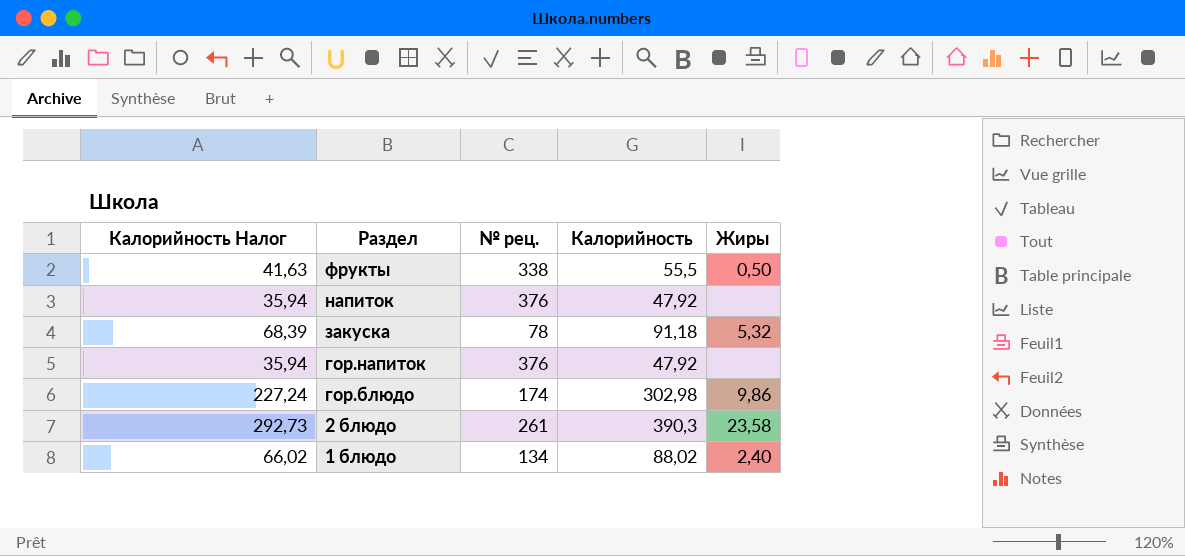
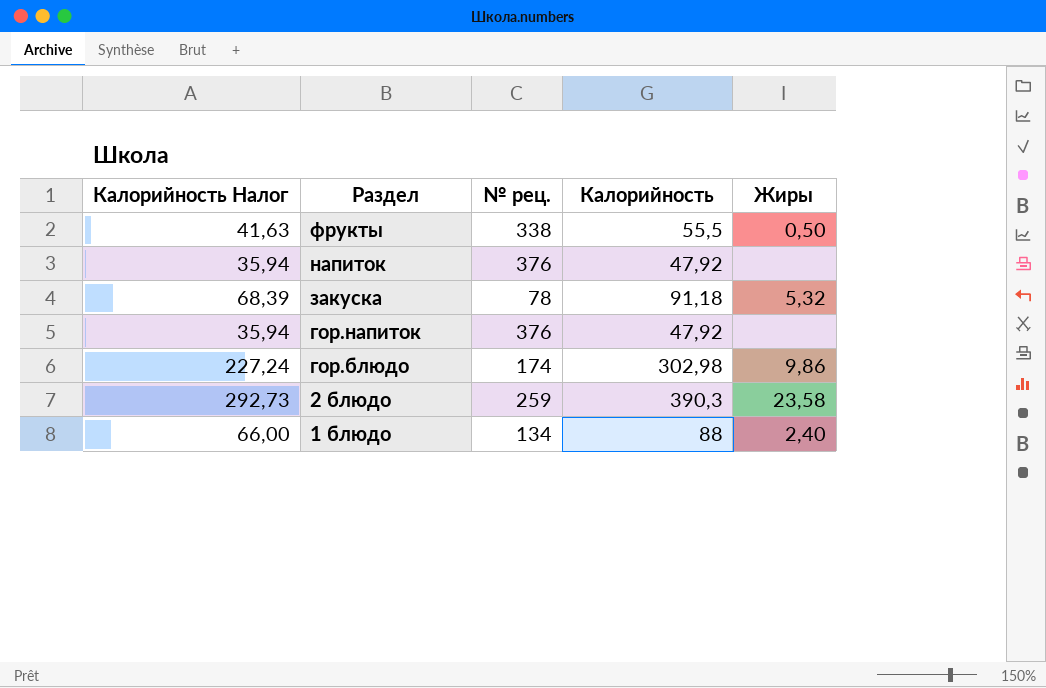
2 блюдо | № рец.: 261 -> 259
1 блюдо | Калорийность Налог: 66,02 -> 66,00
1 блюдо | Калорийность: 88,02 -> 88

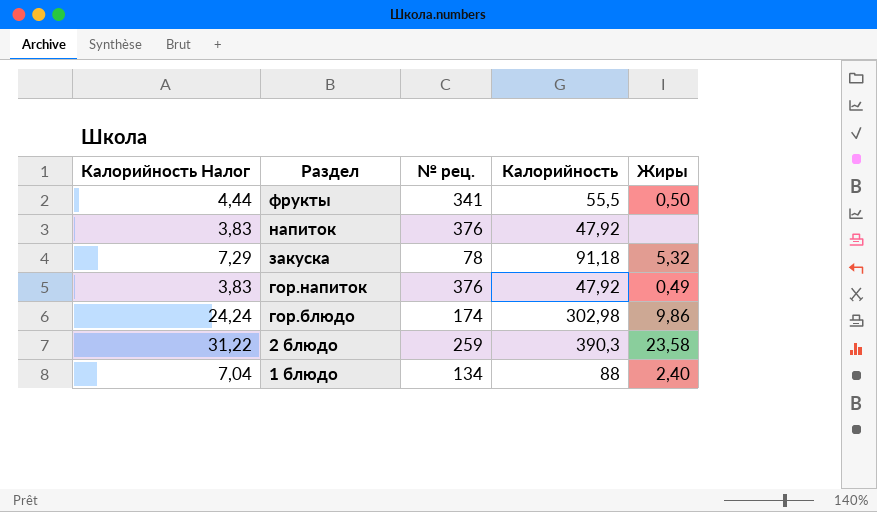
column Калорийность Налог | formula: [Калорийность] * 0,75 -> [Калорийность] * 0,08
фрукты | № рец.: 338 -> 341
гор.напиток | Жиры: none -> 0,49

